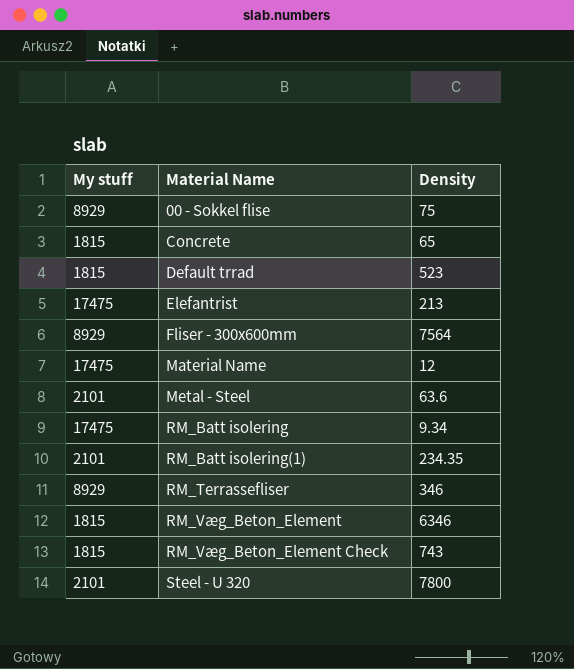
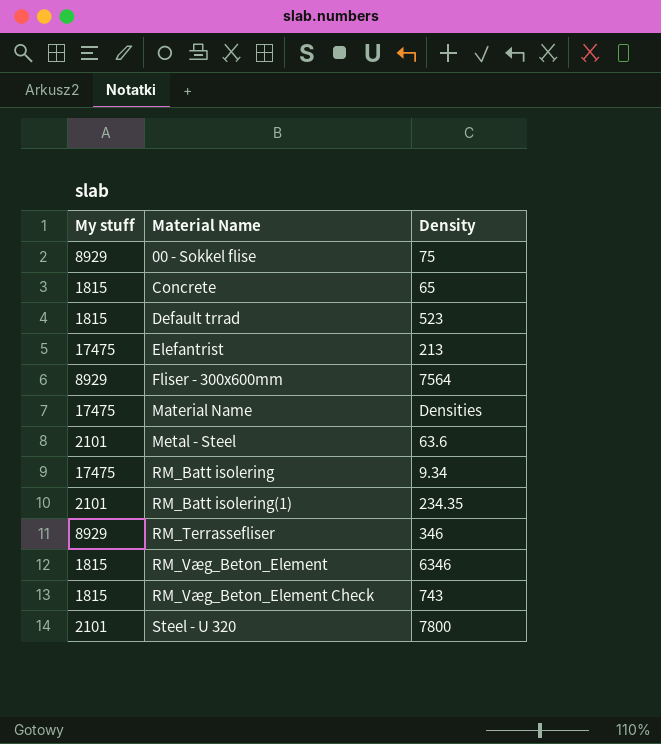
Material Name | Density: 12 -> Densities

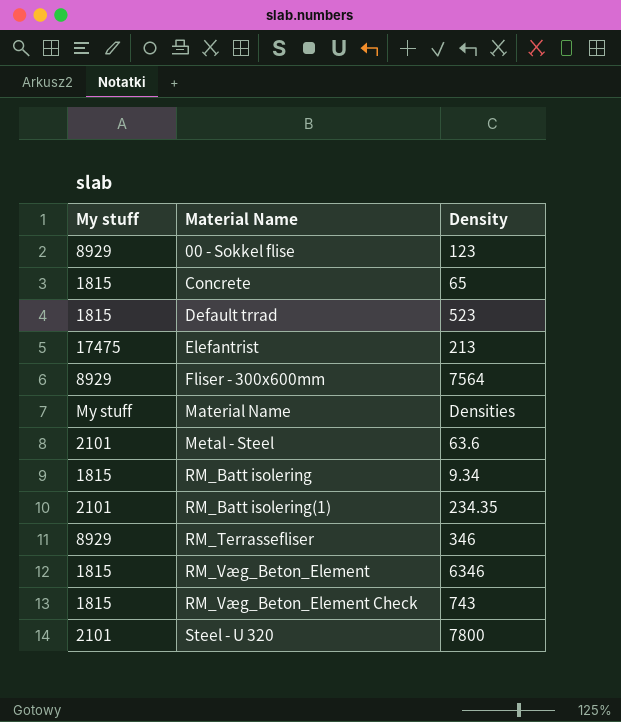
00 - Sokkel flise | Density: 75 -> 123
Material Name | My stuff: 17475 -> My stuff
RM_Batt isolering | My stuff: 17475 -> 1815

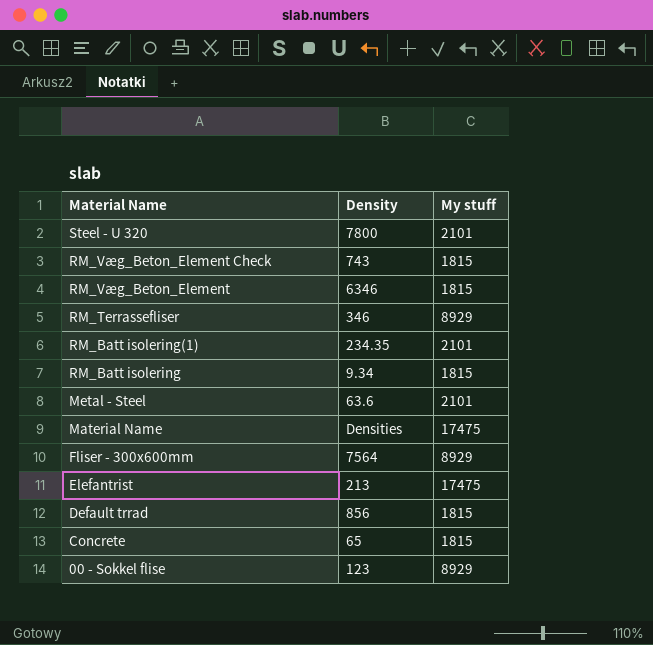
row order: Material Name ascending -> Material Name descending
column My stuff | position: 1 -> 3
Material Name | My stuff: My stuff -> 17475
Default trrad | Density: 523 -> 856

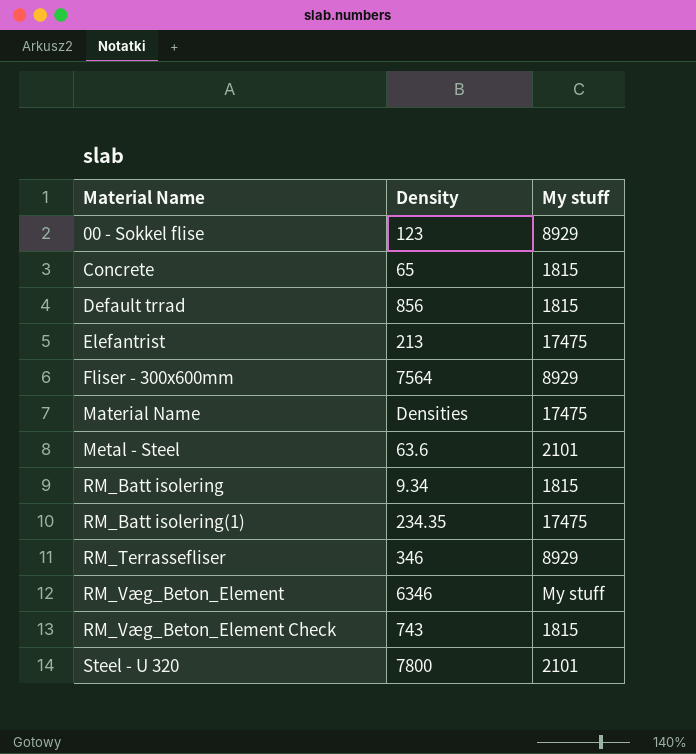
row order: Material Name descending -> Material Name ascending
RM_Batt isolering(1) | My stuff: 2101 -> 17475
RM_Væg_Beton_Element | My stuff: 1815 -> My stuff

